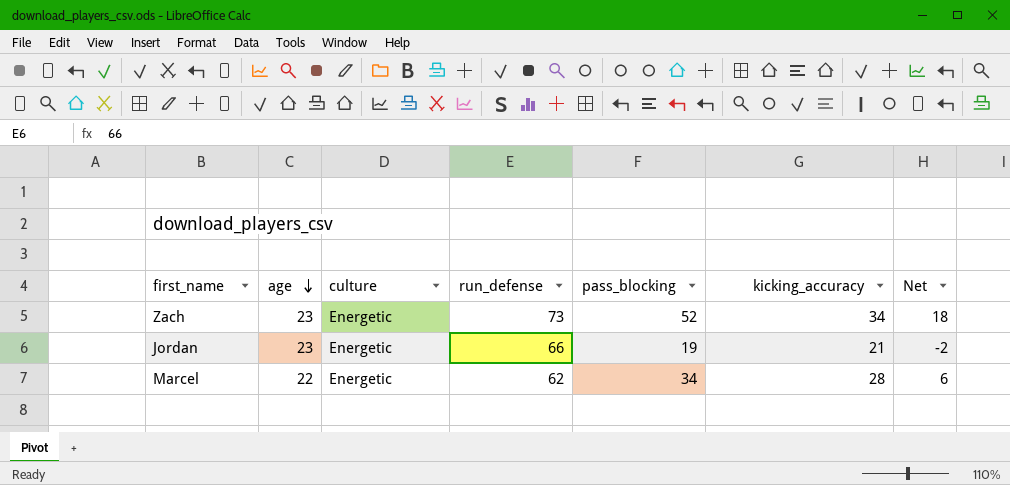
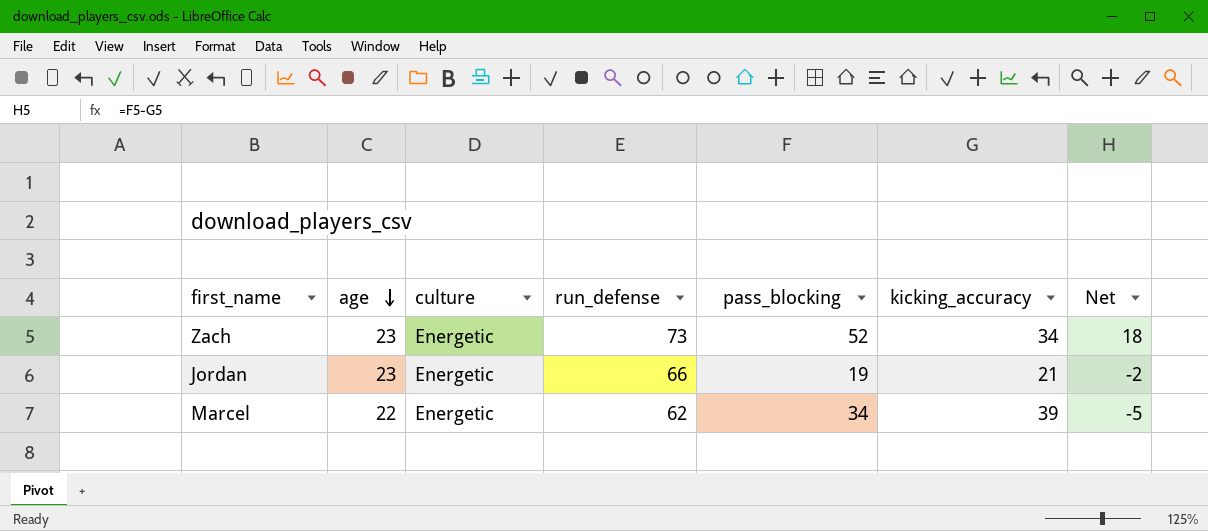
Marcel | kicking_accuracy: 28 -> 39
Marcel | Net: 6 -> -5

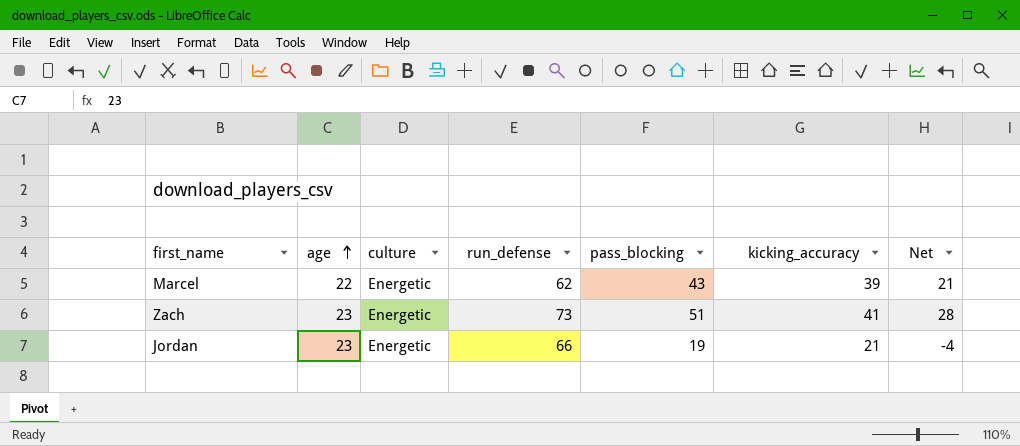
row order: age descending -> age ascending
column Net | formula: [pass_blocking] - [kicking_accuracy] -> [pass_blocking] - [age]
Marcel | pass_blocking: 34 -> 43
Zach | pass_blocking: 52 -> 51
Zach | kicking_accuracy: 34 -> 41

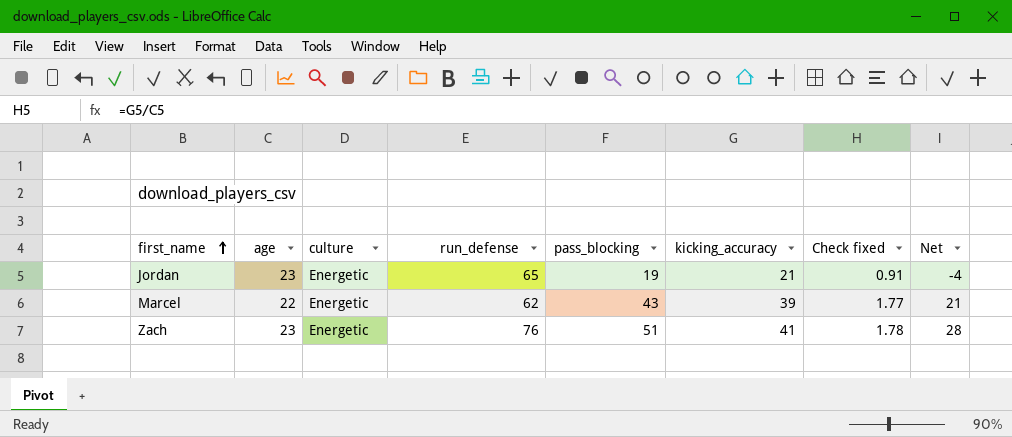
row order: age ascending -> first_name ascending
column Check fixed | formula: none -> [kicking_accuracy] / [age]
Jordan | run_defense: 66 -> 65
Zach | run_defense: 73 -> 76

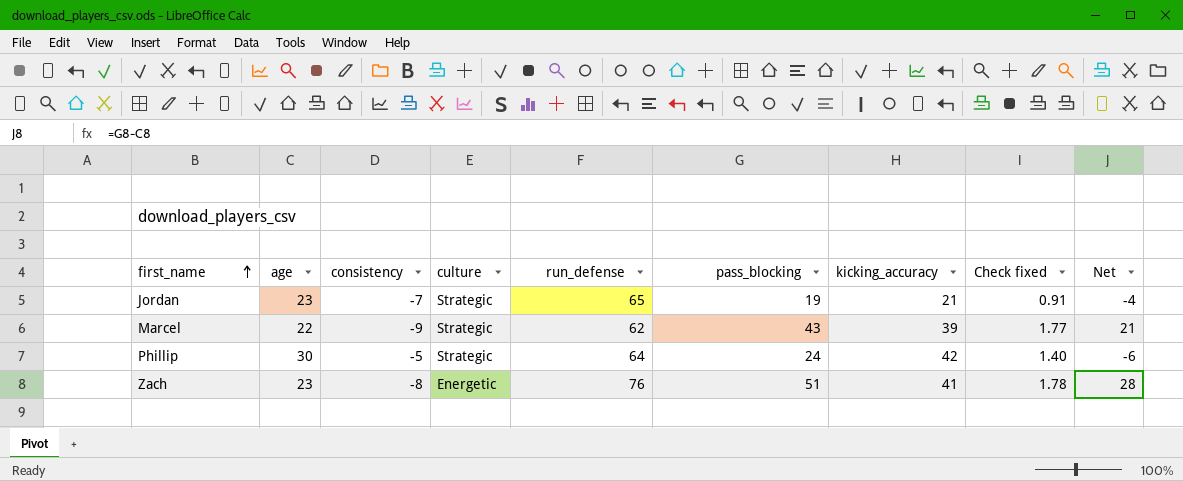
column consistency | position: none -> 3
Jordan | culture: Energetic -> Strategic
Marcel | culture: Energetic -> Strategic
row Phillip: none -> 30 | -5 | Strategic | 64 | 24 | 42 | 1.40 | -6

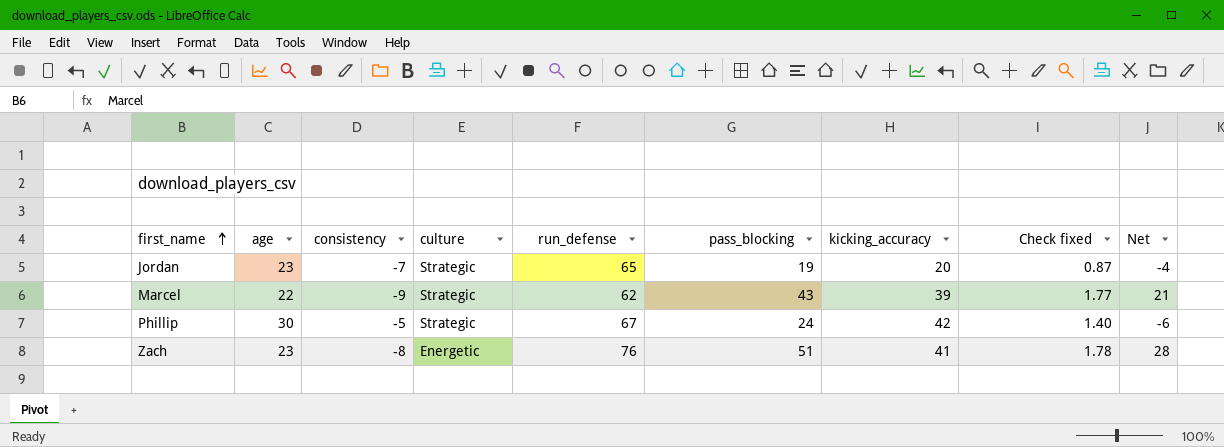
Jordan | kicking_accuracy: 21 -> 20
Jordan | Check fixed: 0.91 -> 0.87
Phillip | run_defense: 64 -> 67

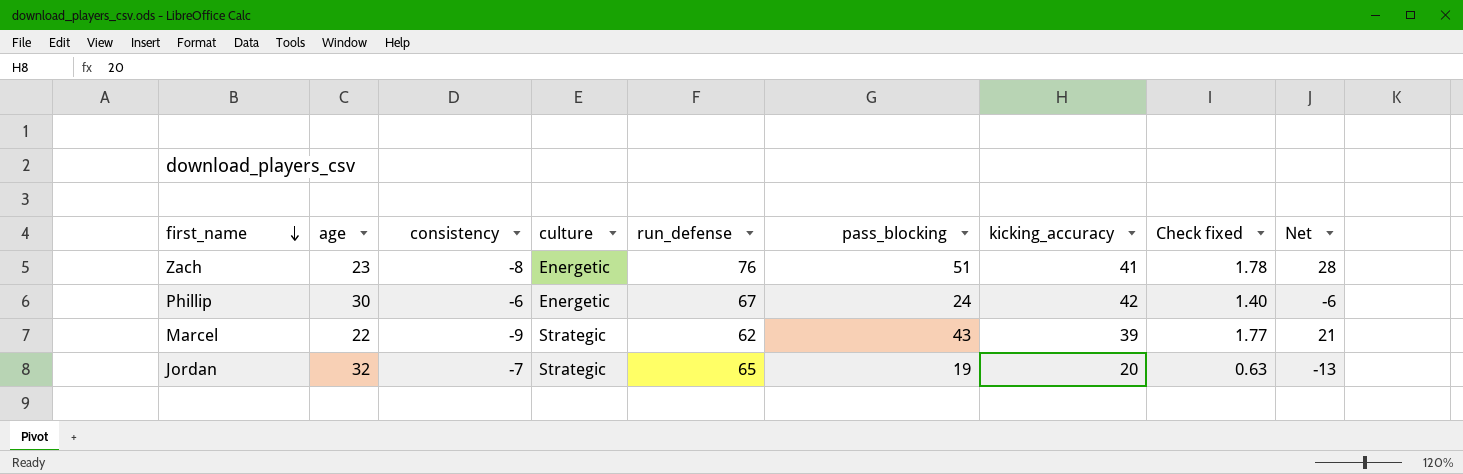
row order: first_name ascending -> first_name descending
Phillip | consistency: -5 -> -6
Phillip | culture: Strategic -> Energetic
Jordan | age: 23 -> 32
Jordan | Check fixed: 0.87 -> 0.63
Jordan | Net: -4 -> -13

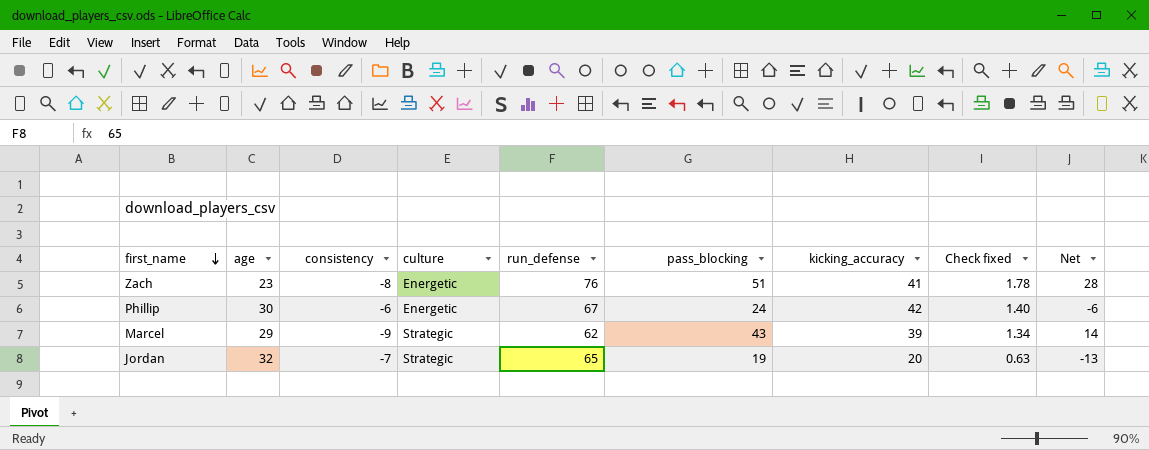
Marcel | age: 22 -> 29
Marcel | Check fixed: 1.77 -> 1.34
Marcel | Net: 21 -> 14

